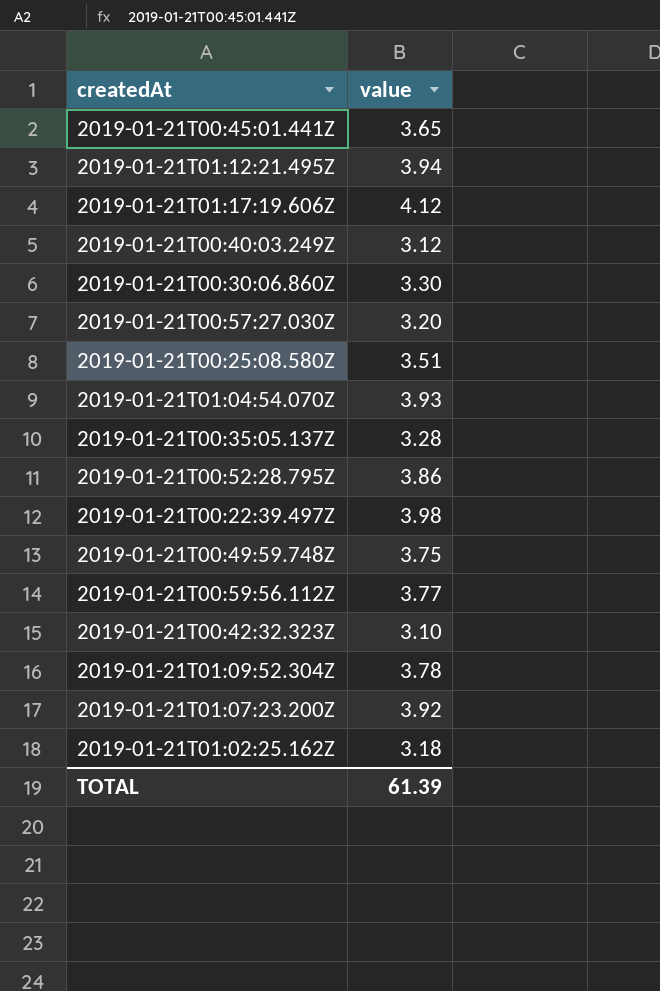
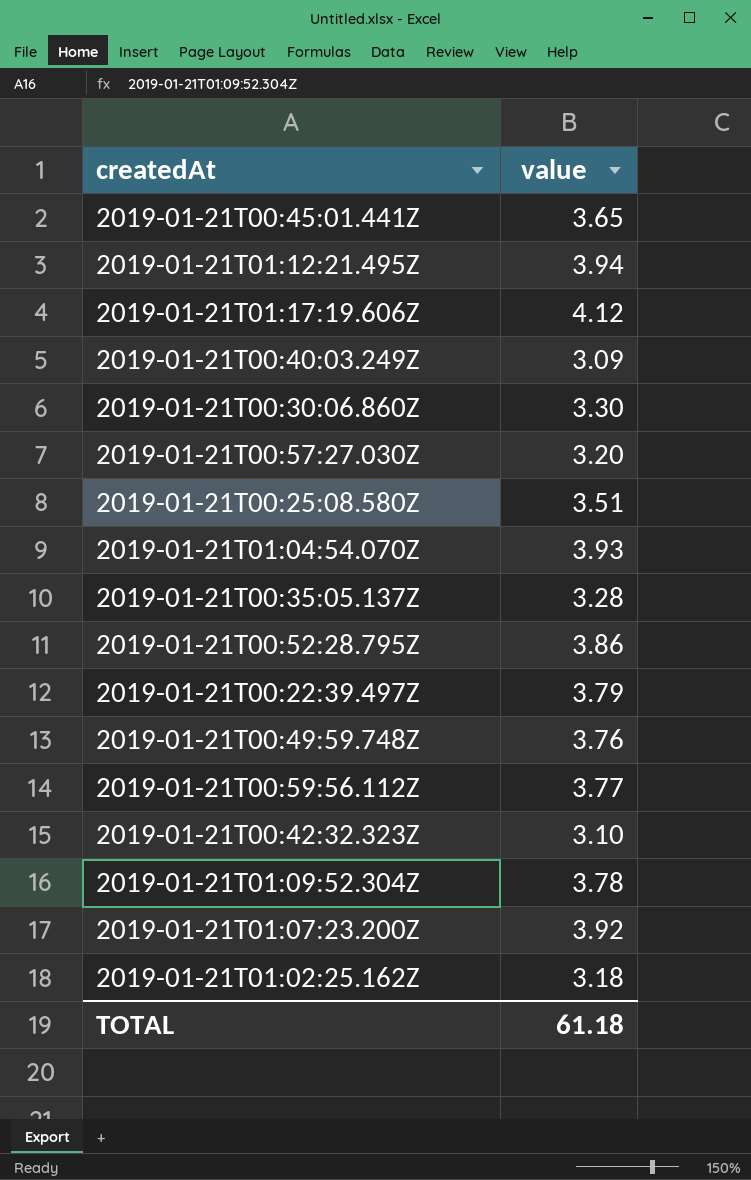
2019-01-21T00:40:03.249Z | value: 3.12 -> 3.09
2019-01-21T00:22:39.497Z | value: 3.98 -> 3.79
2019-01-21T00:49:59.748Z | value: 3.75 -> 3.76
TOTAL | value: 61.39 -> 61.18

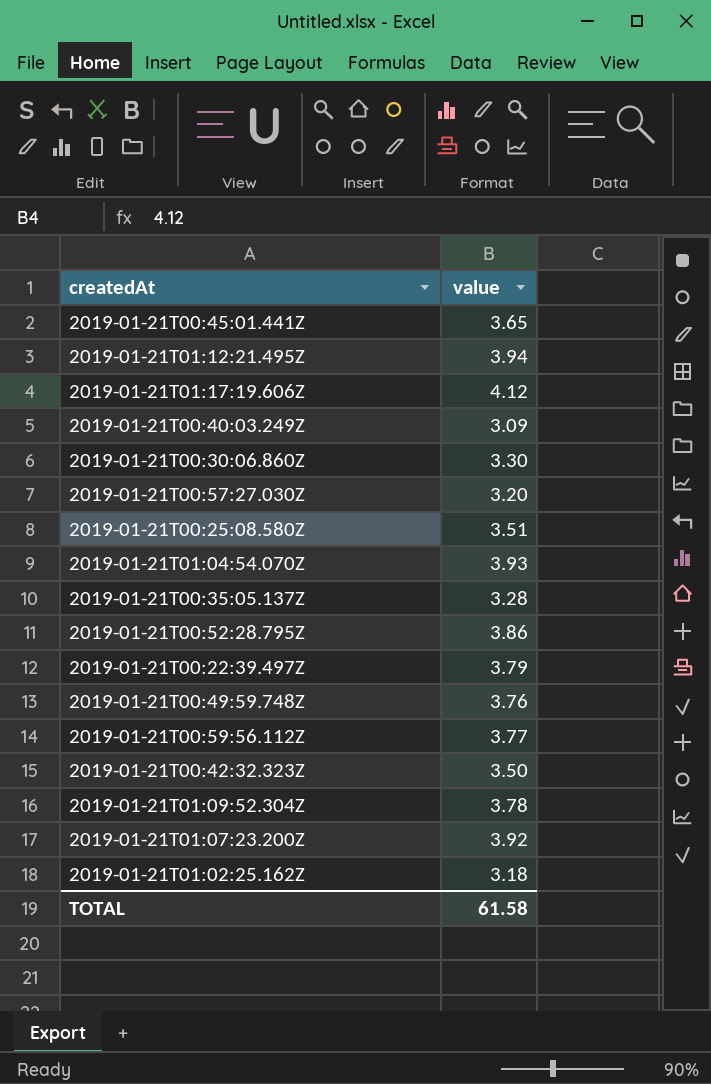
2019-01-21T00:42:32.323Z | value: 3.10 -> 3.50
TOTAL | value: 61.18 -> 61.58

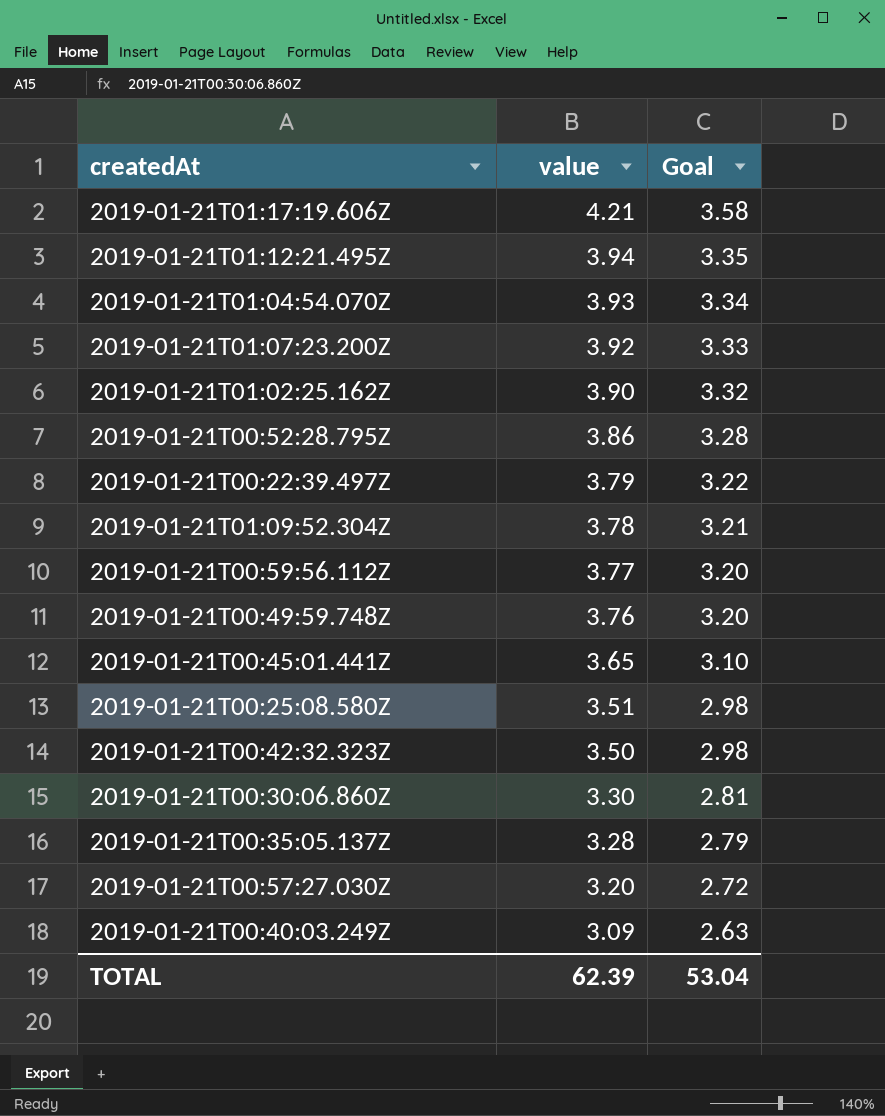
row order: none -> value descending
column Goal | formula: none -> [value] * 0.85
2019-01-21T01:17:19.606Z | value: 4.12 -> 4.21
2019-01-21T01:02:25.162Z | value: 3.18 -> 3.90
TOTAL | value: 61.58 -> 62.39

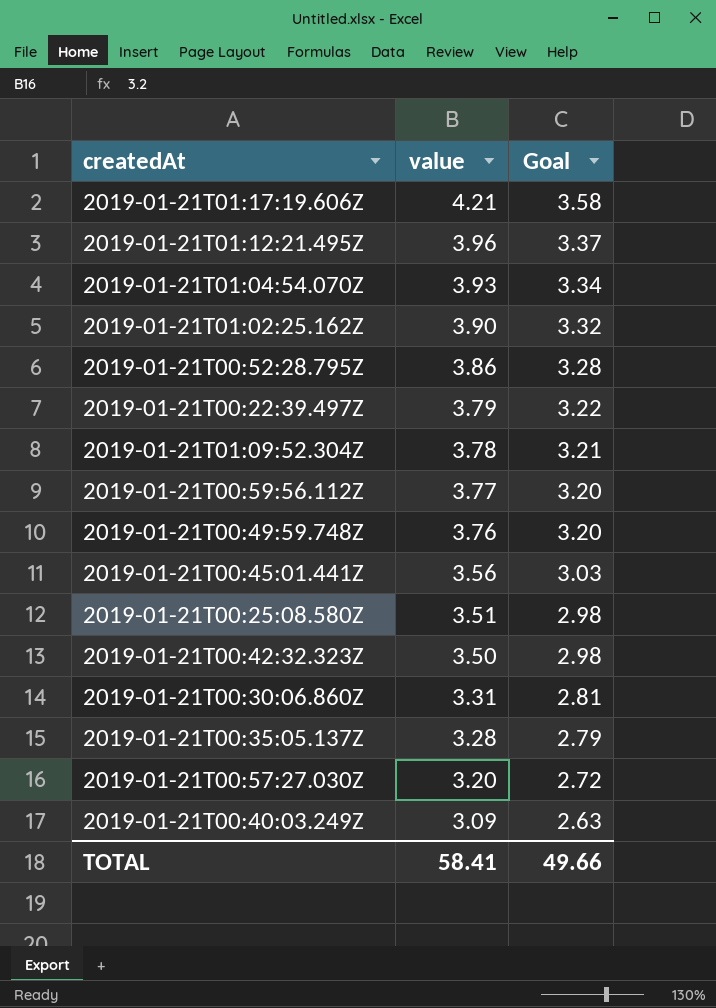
row 2019-01-21T01:07:23.200Z: 3.92 | 3.33 -> none
2019-01-21T01:12:21.495Z | value: 3.94 -> 3.96
2019-01-21T01:12:21.495Z | Goal: 3.35 -> 3.37
2019-01-21T00:45:01.441Z | value: 3.65 -> 3.56
2019-01-21T00:45:01.441Z | Goal: 3.10 -> 3.03
2019-01-21T00:30:06.860Z | value: 3.30 -> 3.31
TOTAL | value: 62.39 -> 58.41
TOTAL | Goal: 53.04 -> 49.66

